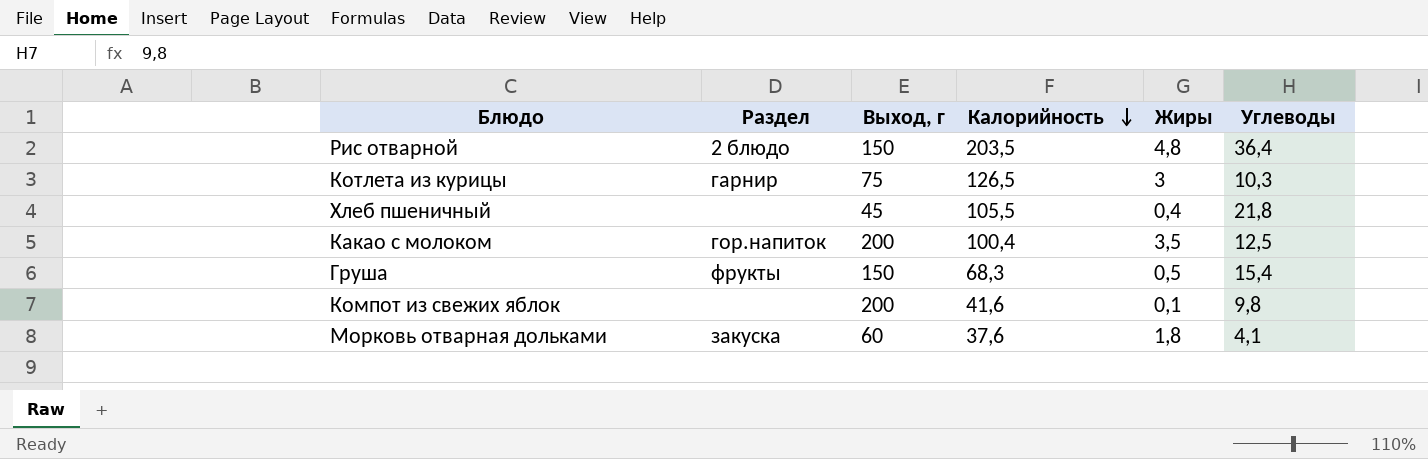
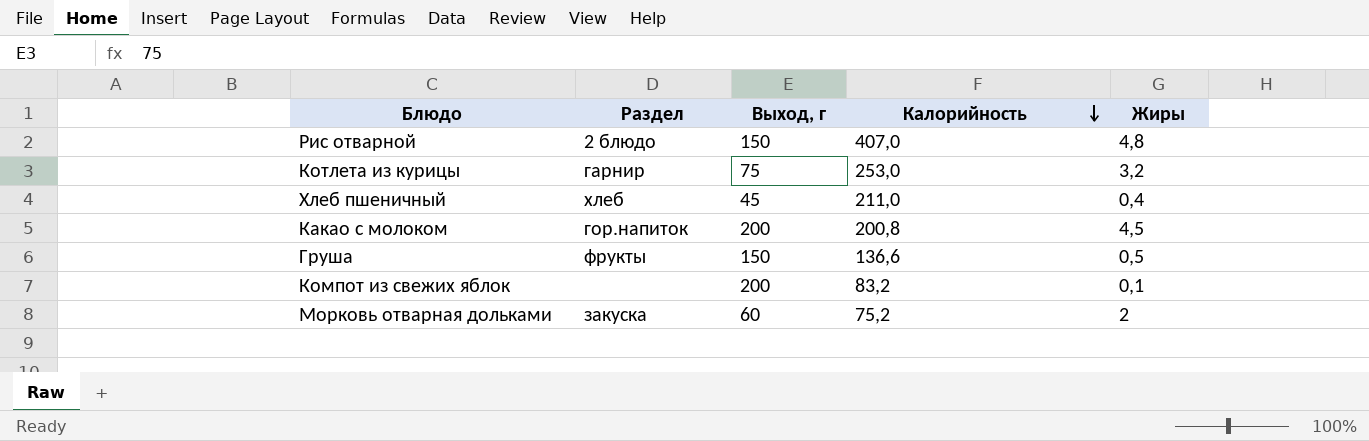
column Углеводы | position: 6 -> none
Рис отварной | Калорийность: 203,5 -> 407,0
Котлета из курицы | Калорийность: 126,5 -> 253,0
Котлета из курицы | Жиры: 3 -> 3,2
Хлеб пшеничный | Раздел: none -> хлеб
Хлеб пшеничный | Калорийность: 105,5 -> 211,0
Какао с молоком | Калорийность: 100,4 -> 200,8
Какао с молоком | Жиры: 3,5 -> 4,5
Груша | Калорийность: 68,3 -> 136,6
Компот из свежих яблок | Калорийность: 41,6 -> 83,2
Морковь отварная дольками | Калорийность: 37,6 -> 75,2
Морковь отварная дольками | Жиры: 1,8 -> 2

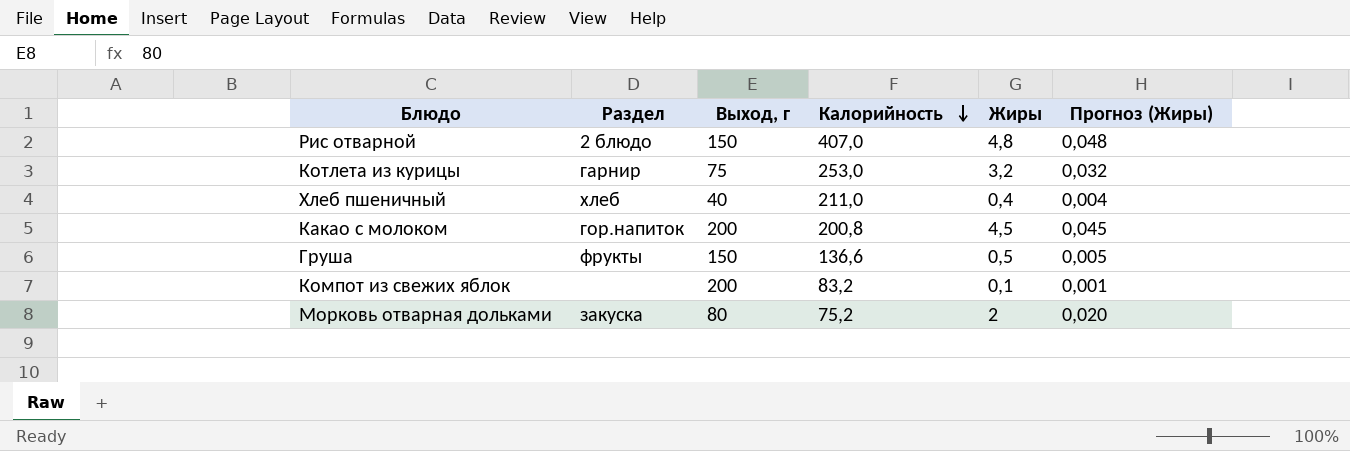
column Прогноз (Жиры) | formula: none -> [Жиры] * 0,01
Хлеб пшеничный | Выход, г: 45 -> 40
Морковь отварная дольками | Выход, г: 60 -> 80

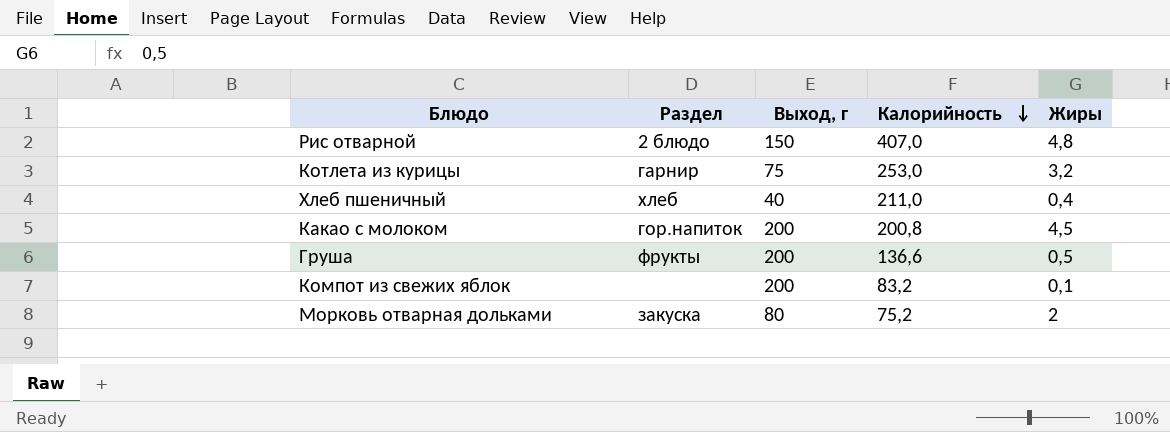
column Прогноз (Жиры) | formula: [Жиры] * 0,01 -> none
Груша | Выход, г: 150 -> 200

